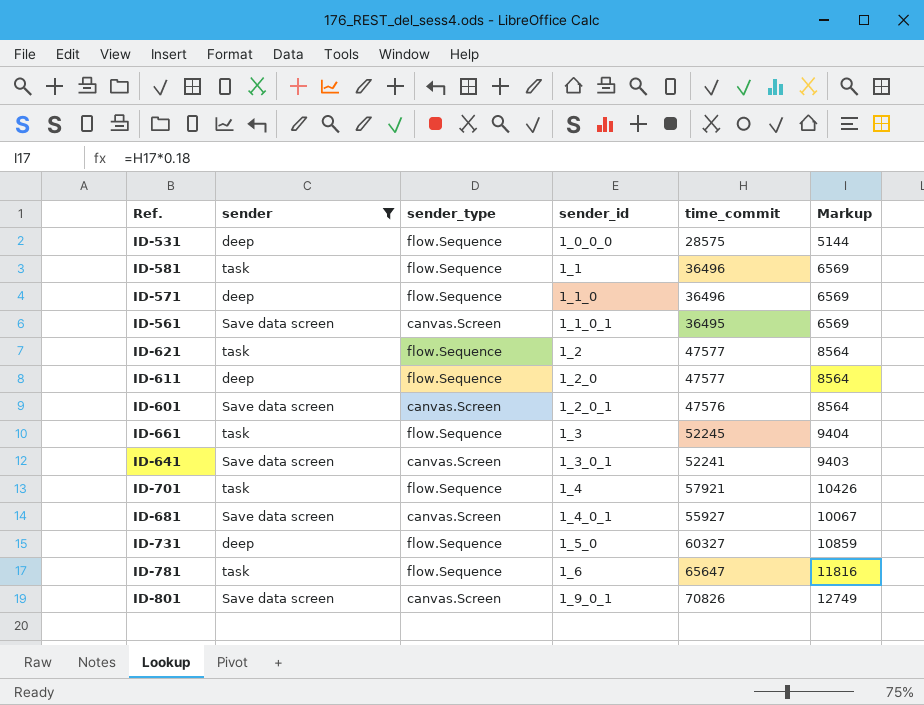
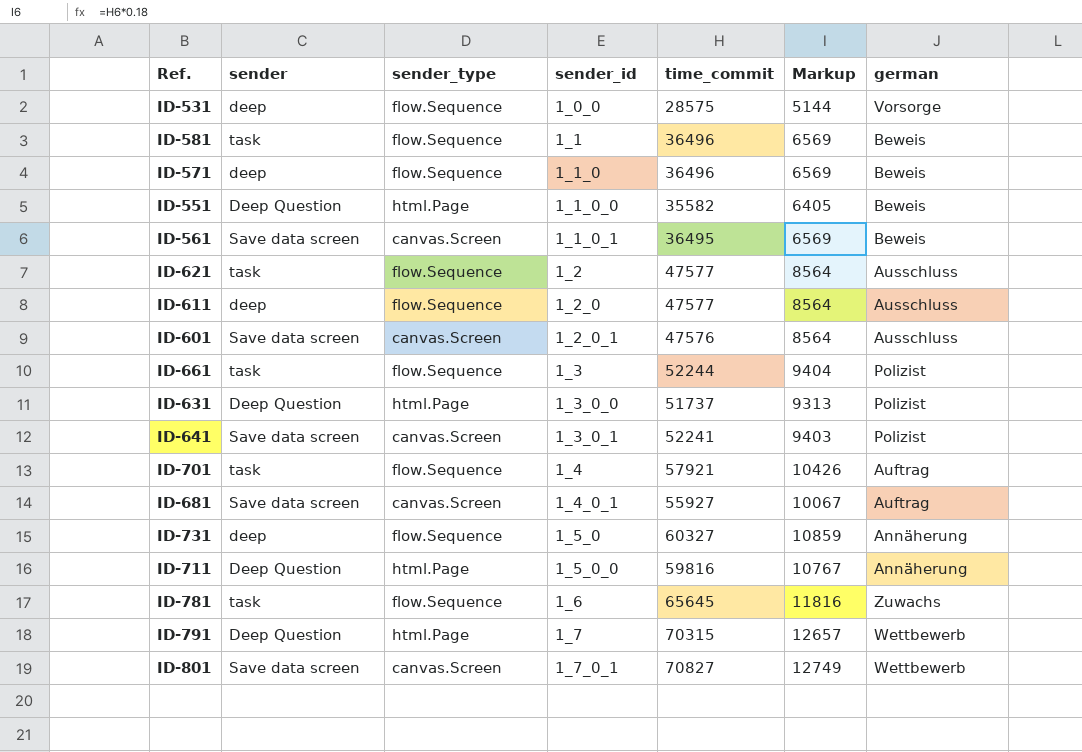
filter: sender != Deep Question -> none
column german | position: none -> 7
ID-531 | sender_id: 1_0_0_0 -> 1_0_0
ID-661 | time_commit: 52245 -> 52244
ID-781 | time_commit: 65647 -> 65645
ID-801 | sender_id: 1_9_0_1 -> 1_7_0_1
ID-801 | time_commit: 70826 -> 70827

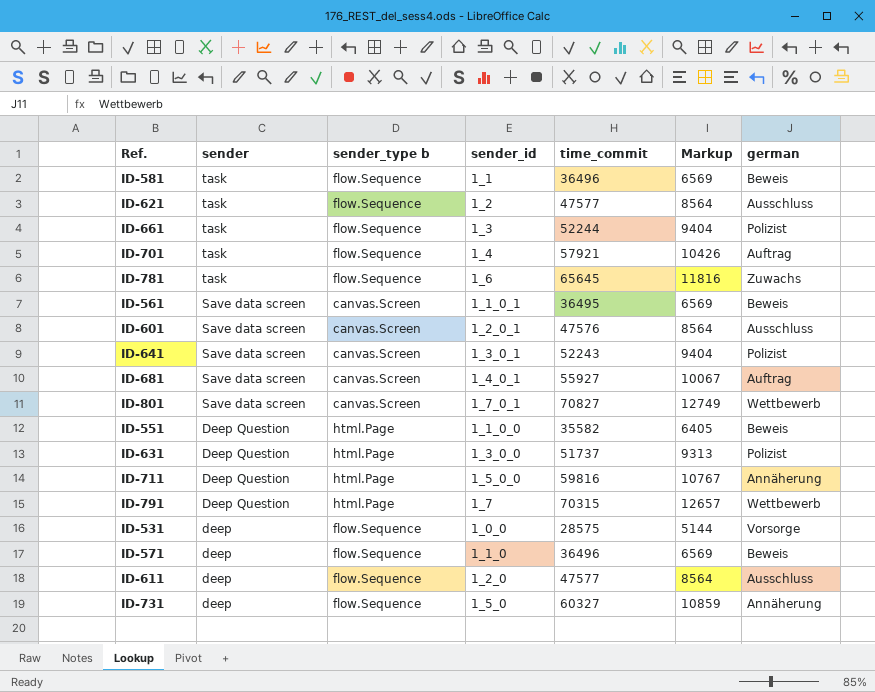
row order: sender_id ascending -> sender descending
column name: sender_type -> sender_type b
ID-641 | time_commit: 52241 -> 52243
ID-641 | Markup: 9403 -> 9404

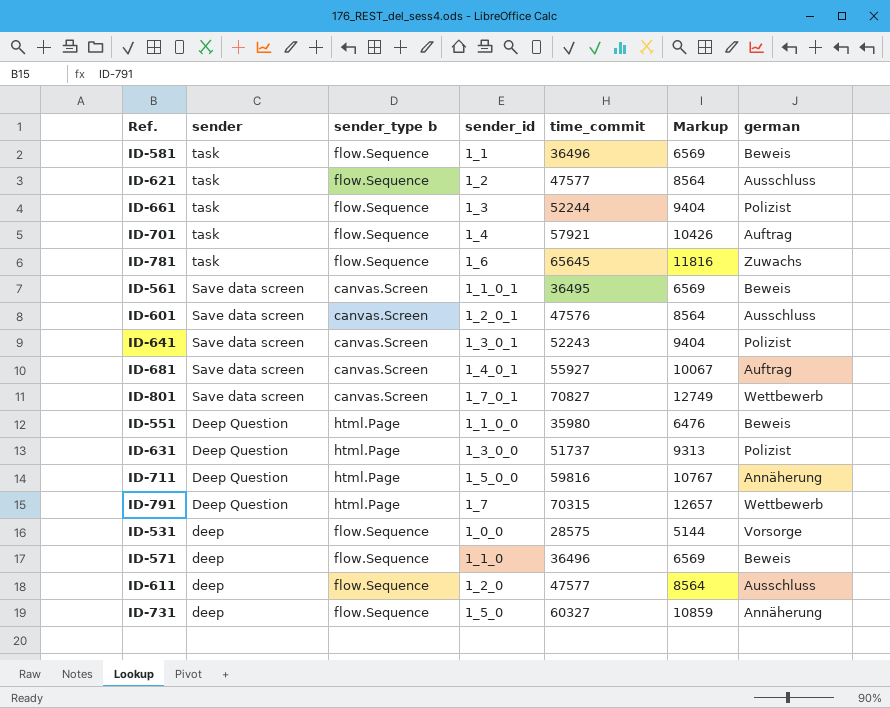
ID-551 | time_commit: 35582 -> 35980
ID-551 | Markup: 6405 -> 6476

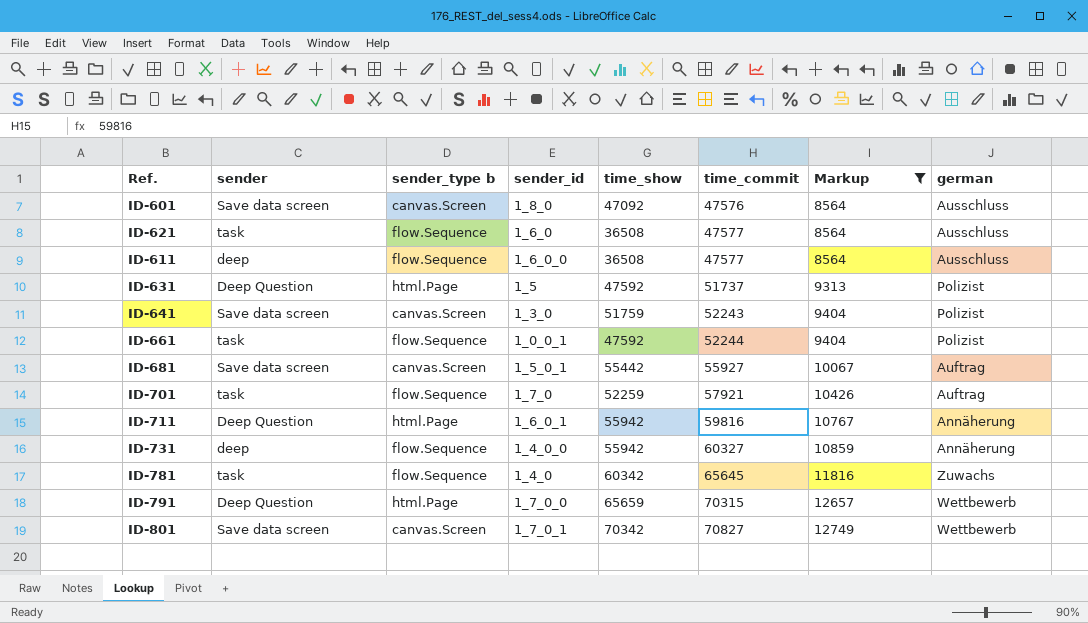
filter: none -> Markup >= 8564
row order: sender descending -> time_commit ascending
column time_show | position: none -> 5
ID-601 | sender_id: 1_2_0_1 -> 1_8_0
ID-621 | sender_id: 1_2 -> 1_6_0
ID-611 | sender_id: 1_2_0 -> 1_6_0_0
ID-631 | sender_id: 1_3_0_0 -> 1_5
ID-641 | sender_id: 1_3_0_1 -> 1_3_0
ID-661 | sender_id: 1_3 -> 1_0_0_1
ID-681 | sender_id: 1_4_0_1 -> 1_5_0_1
ID-701 | sender_id: 1_4 -> 1_7_0
ID-711 | sender_id: 1_5_0_0 -> 1_6_0_1
ID-731 | sender_id: 1_5_0 -> 1_4_0_0
ID-781 | sender_id: 1_6 -> 1_4_0
ID-791 | sender_id: 1_7 -> 1_7_0_0

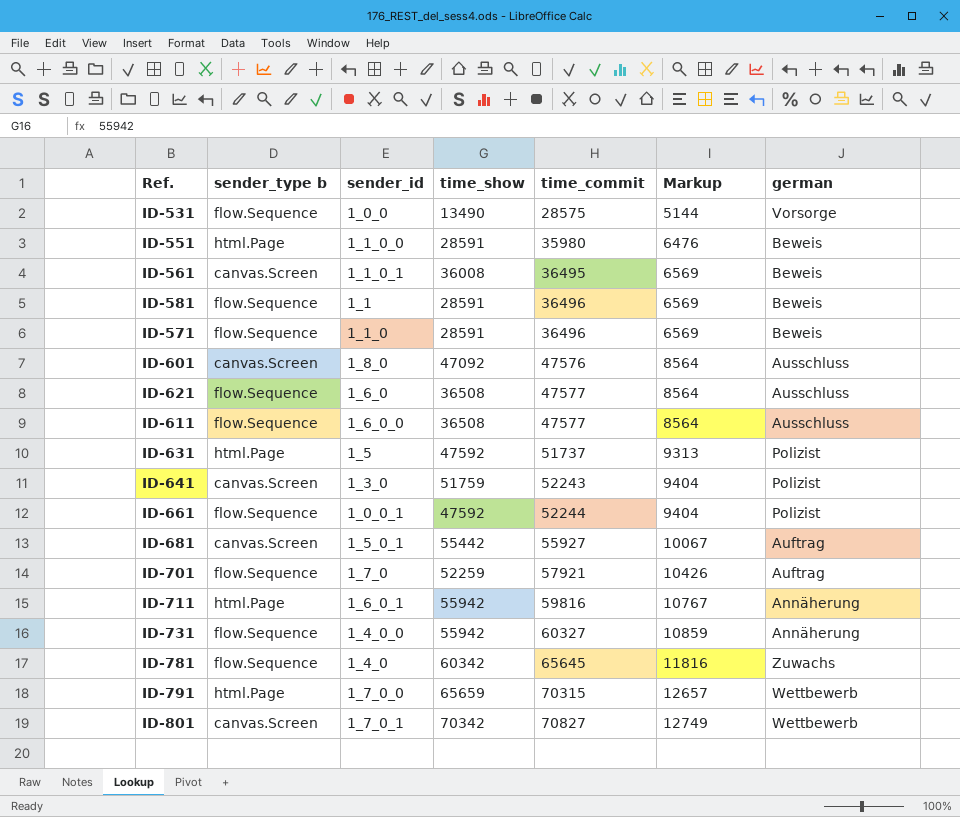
filter: Markup >= 8564 -> none
column sender | position: 2 -> none

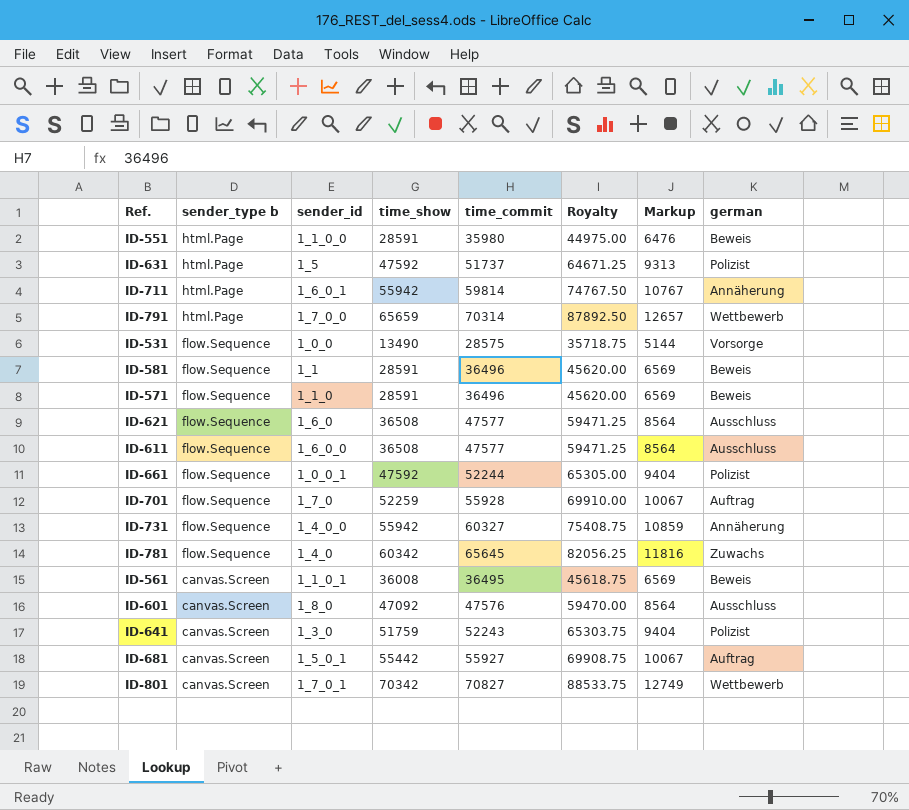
row order: time_commit ascending -> sender_type b descending
column Royalty | formula: none -> [time_commit] * 1.25
ID-711 | time_commit: 59816 -> 59814
ID-791 | time_commit: 70315 -> 70314
ID-701 | time_commit: 57921 -> 55928
ID-701 | Markup: 10426 -> 10067

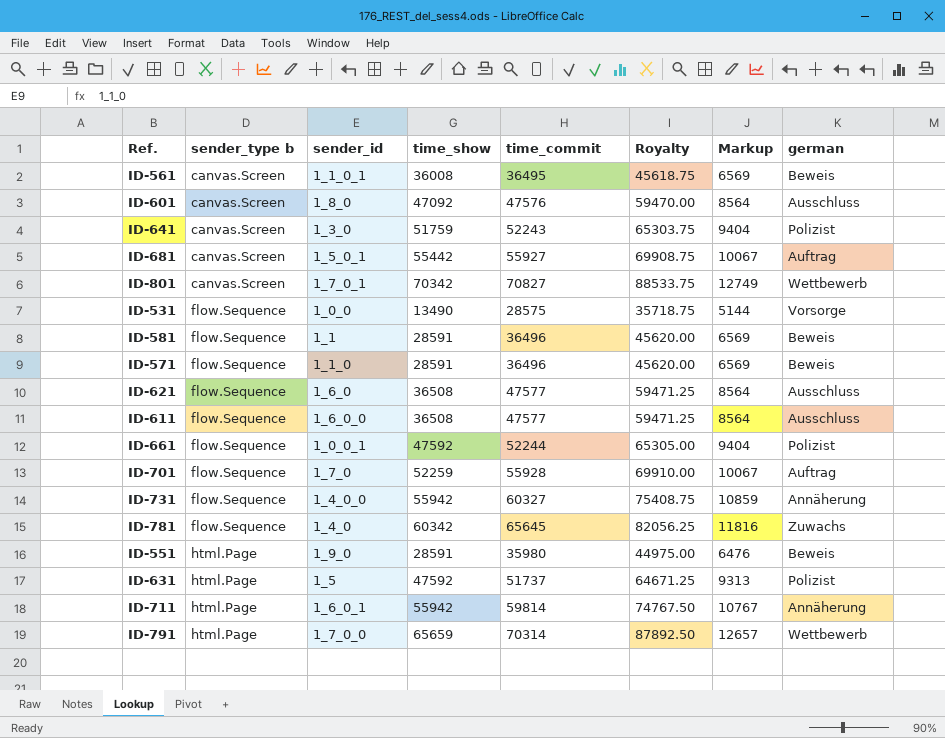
row order: sender_type b descending -> sender_type b ascending
ID-551 | sender_id: 1_1_0_0 -> 1_9_0

